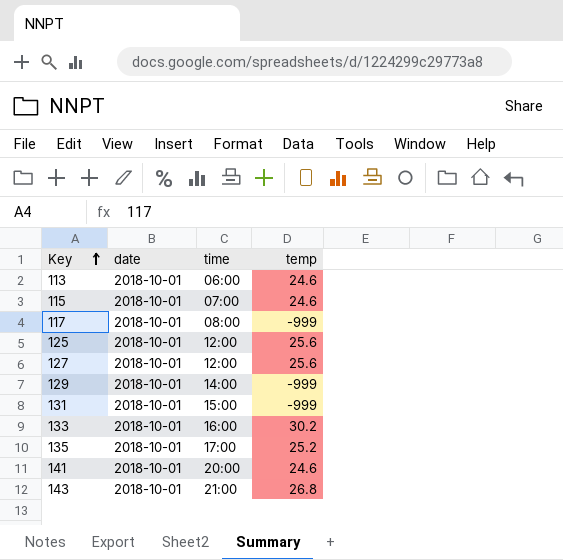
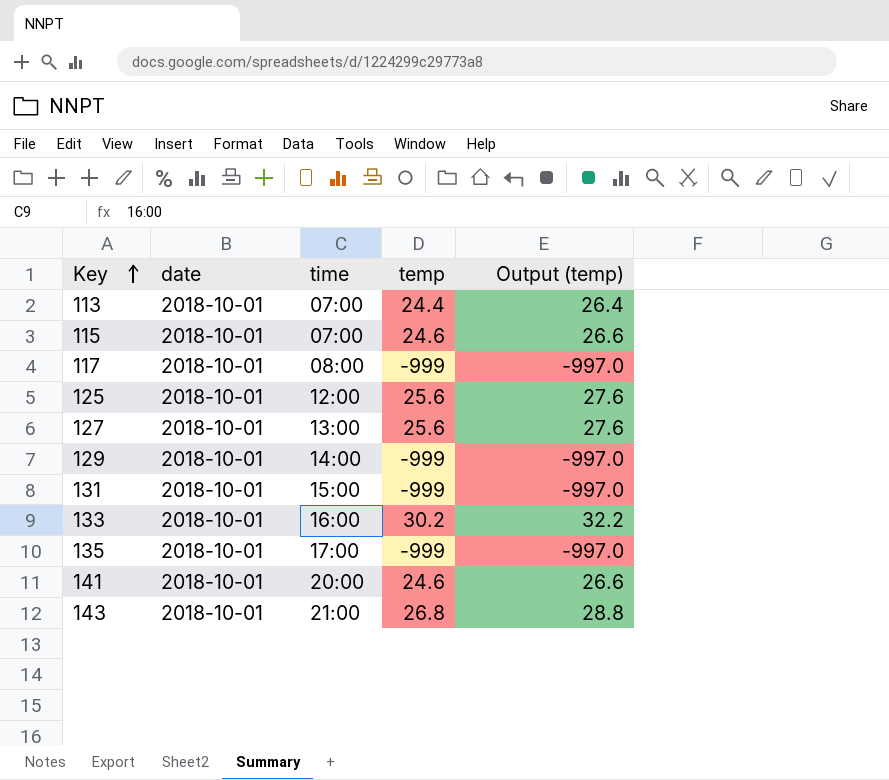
column Output (temp) | formula: none -> [temp] + 2
113 | time: 06:00 -> 07:00
113 | temp: 24.6 -> 24.4
127 | time: 12:00 -> 13:00
135 | temp: 25.2 -> -999

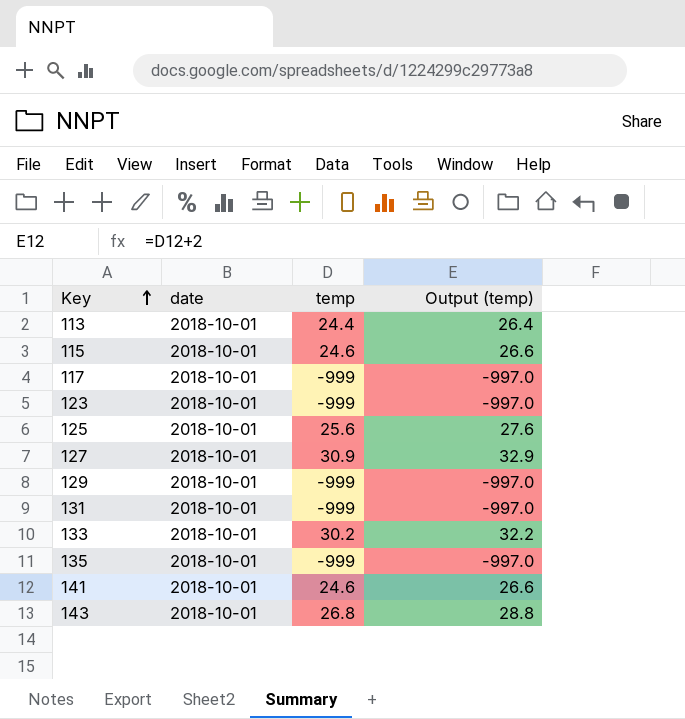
column time | position: 3 -> none
row 123: none -> 2018-10-01 | -999 | -997.0
127 | temp: 25.6 -> 30.9
127 | Output (temp): 27.6 -> 32.9

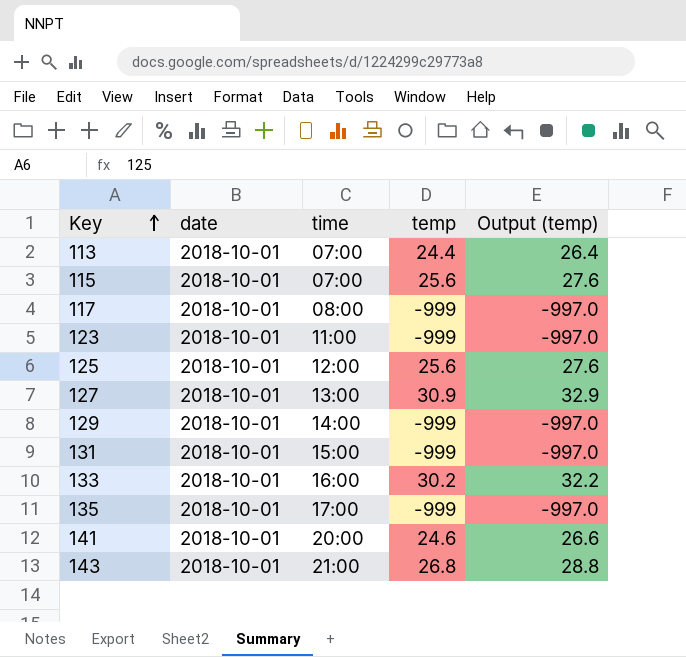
column time | position: none -> 3
115 | temp: 24.6 -> 25.6
115 | Output (temp): 26.6 -> 27.6

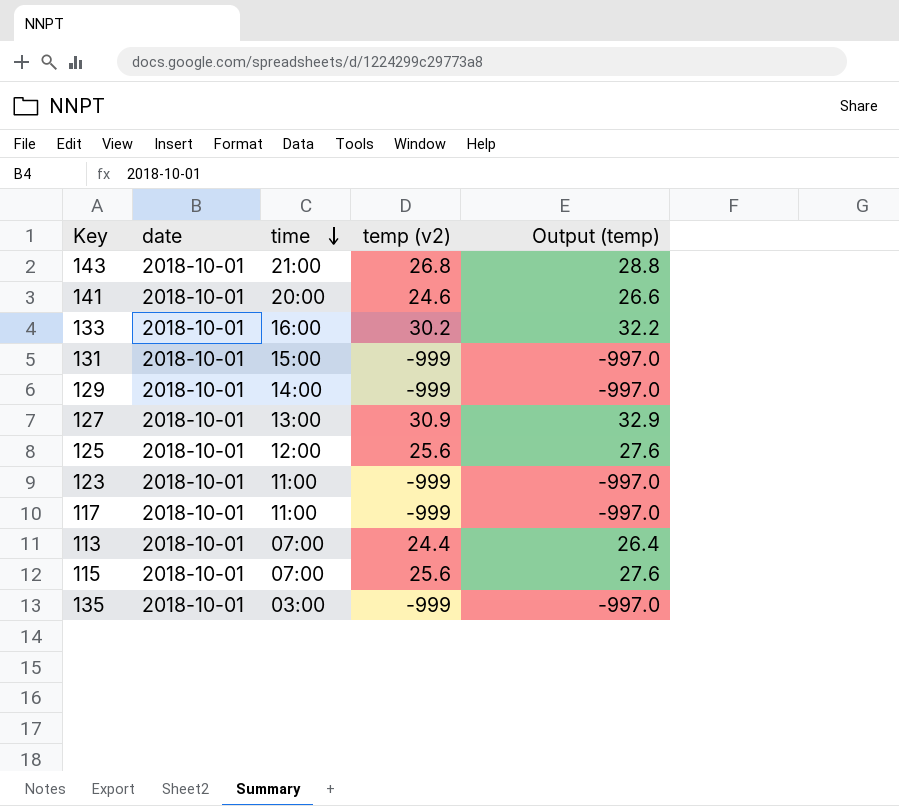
row order: Key ascending -> time descending
column name: temp -> temp (v2)
117 | time: 08:00 -> 11:00
135 | time: 17:00 -> 03:00

